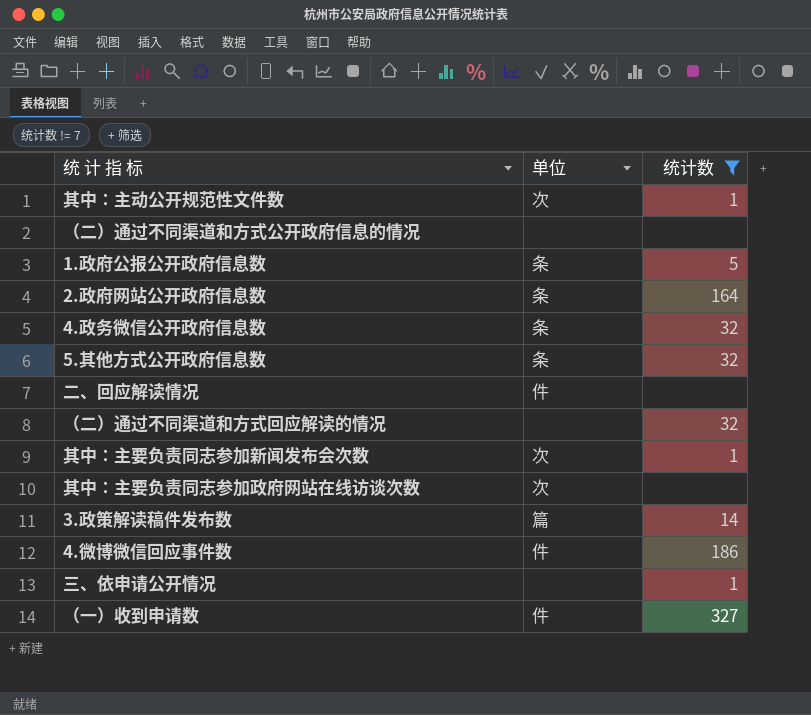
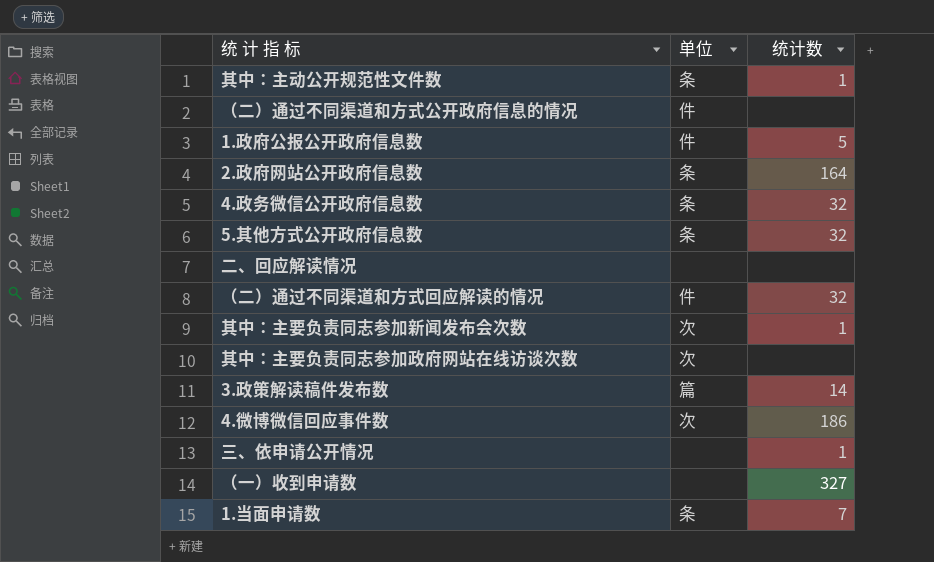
filter: 统计数 != 7 -> none
其中：主动公开规范性文件数 | 单位: 次 -> 条
（二）通过不同渠道和方式公开政府信息的情况 | 单位: none -> 件
1.政府公报公开政府信息数 | 单位: 条 -> 件
二、回应解读情况 | 单位: 件 -> none
（二）通过不同渠道和方式回应解读的情况 | 单位: none -> 件
4.微博微信回应事件数 | 单位: 件 -> 次
（一）收到申请数 | 单位: 件 -> none

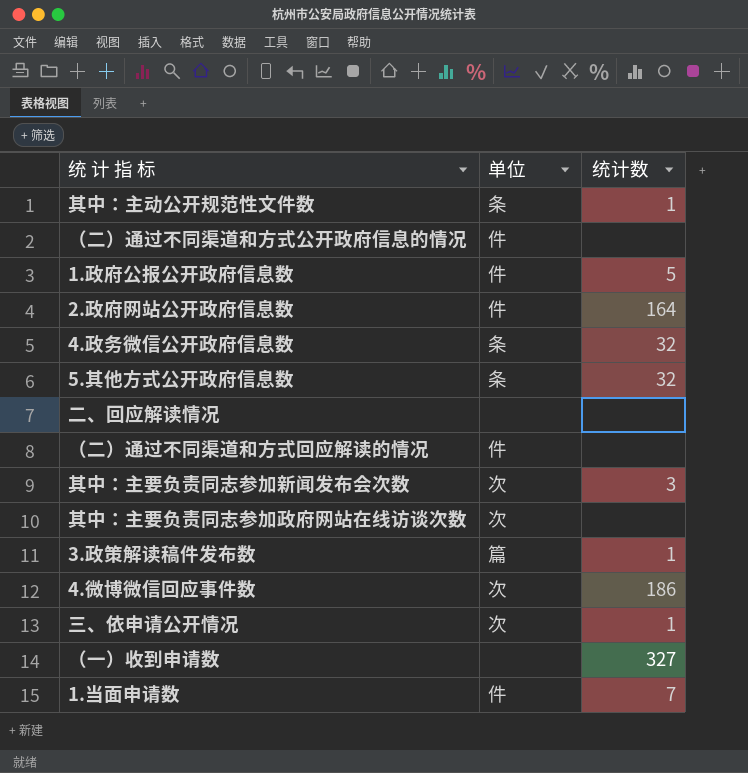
2.政府网站公开政府信息数 | 单位: 条 -> 件
（二）通过不同渠道和方式回应解读的情况 | 统计数: 32 -> none
其中：主要负责同志参加新闻发布会次数 | 统计数: 1 -> 3
3.政策解读稿件发布数 | 统计数: 14 -> 1
三、依申请公开情况 | 单位: none -> 次
1.当面申请数 | 单位: 条 -> 件

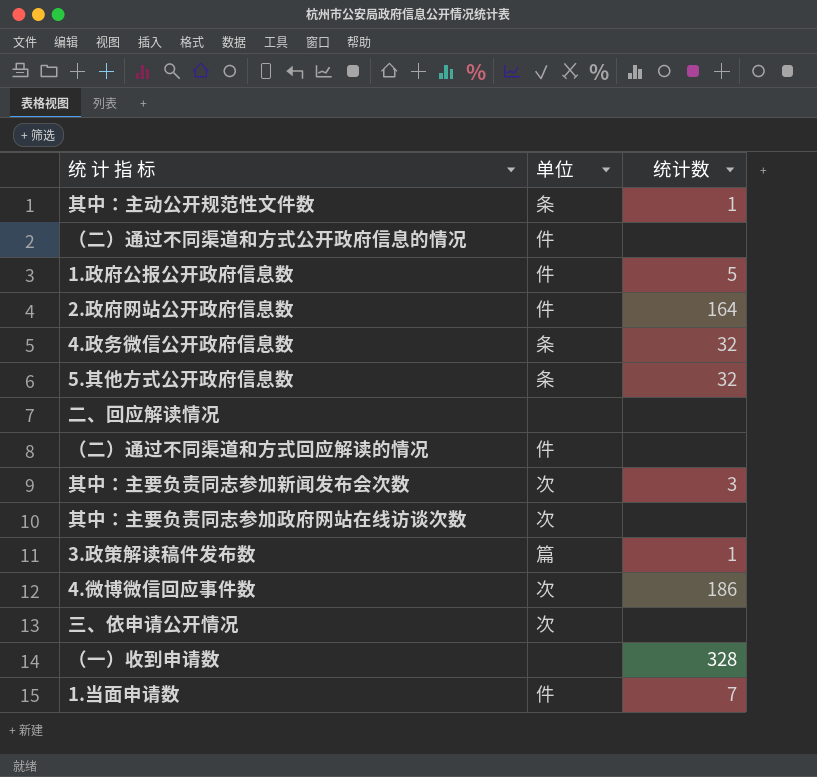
三、依申请公开情况 | 统计数: 1 -> none
（一）收到申请数 | 统计数: 327 -> 328

